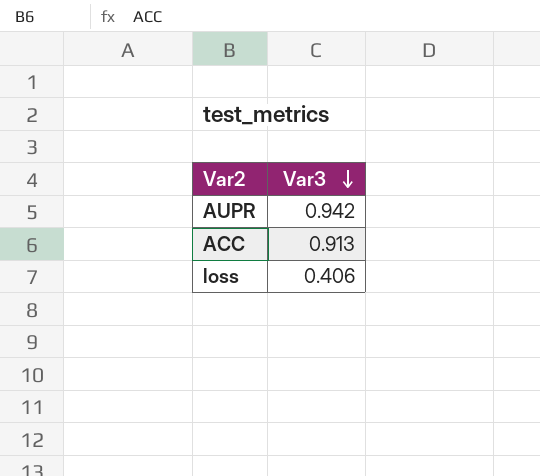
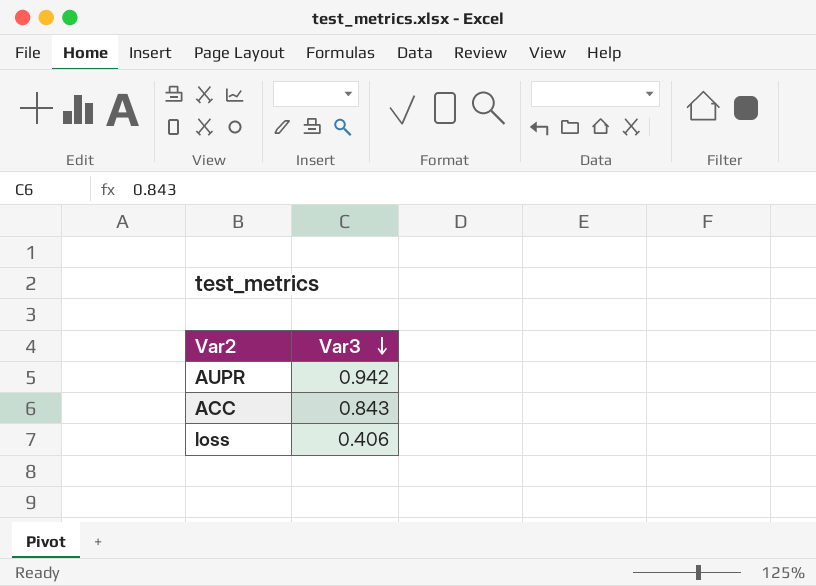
ACC | Var3: 0.913 -> 0.843

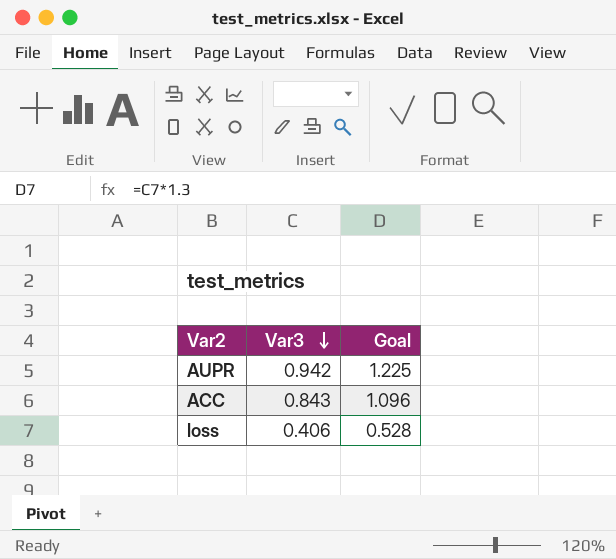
column Goal | formula: none -> [Var3] * 1.3

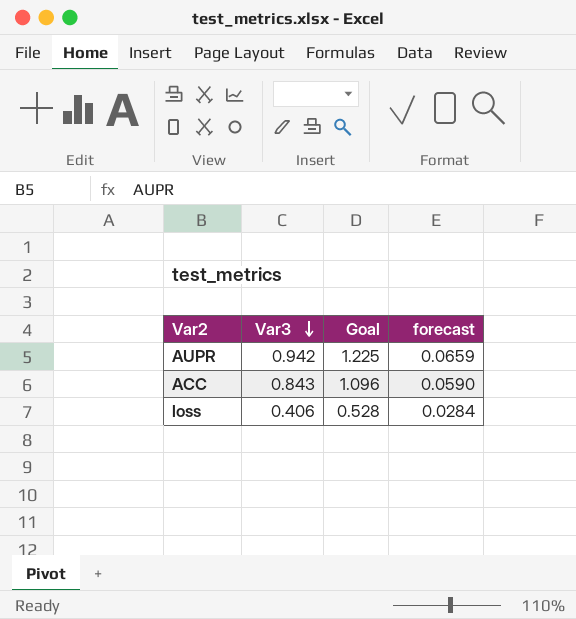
column forecast | formula: none -> [Var3] * 0.07

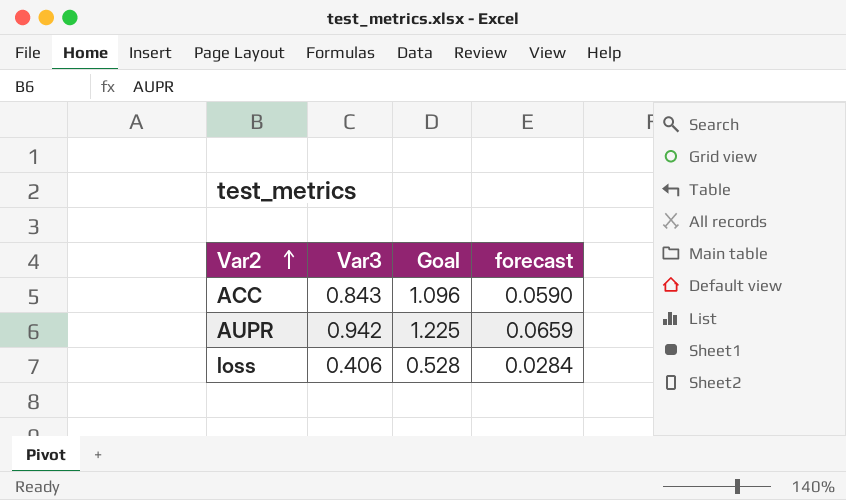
row order: Var3 descending -> Var2 ascending

